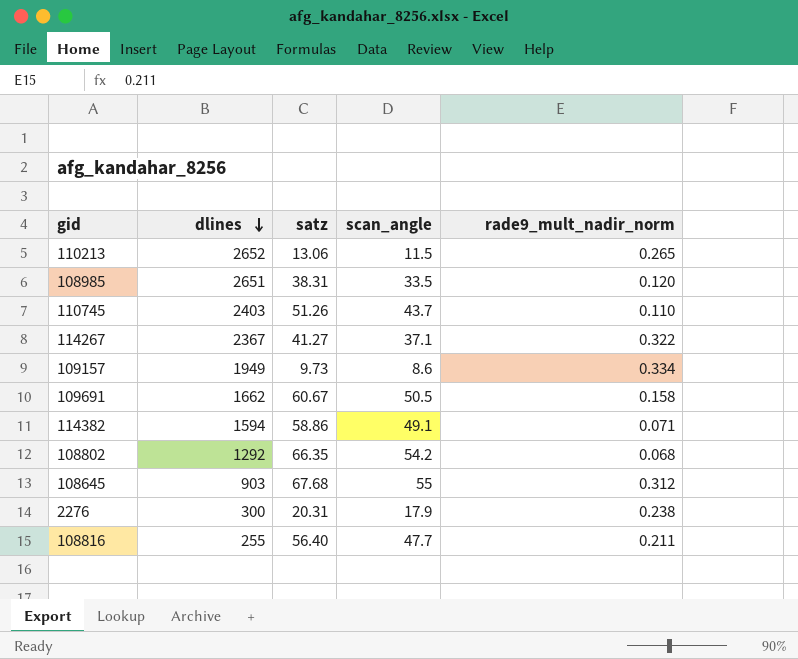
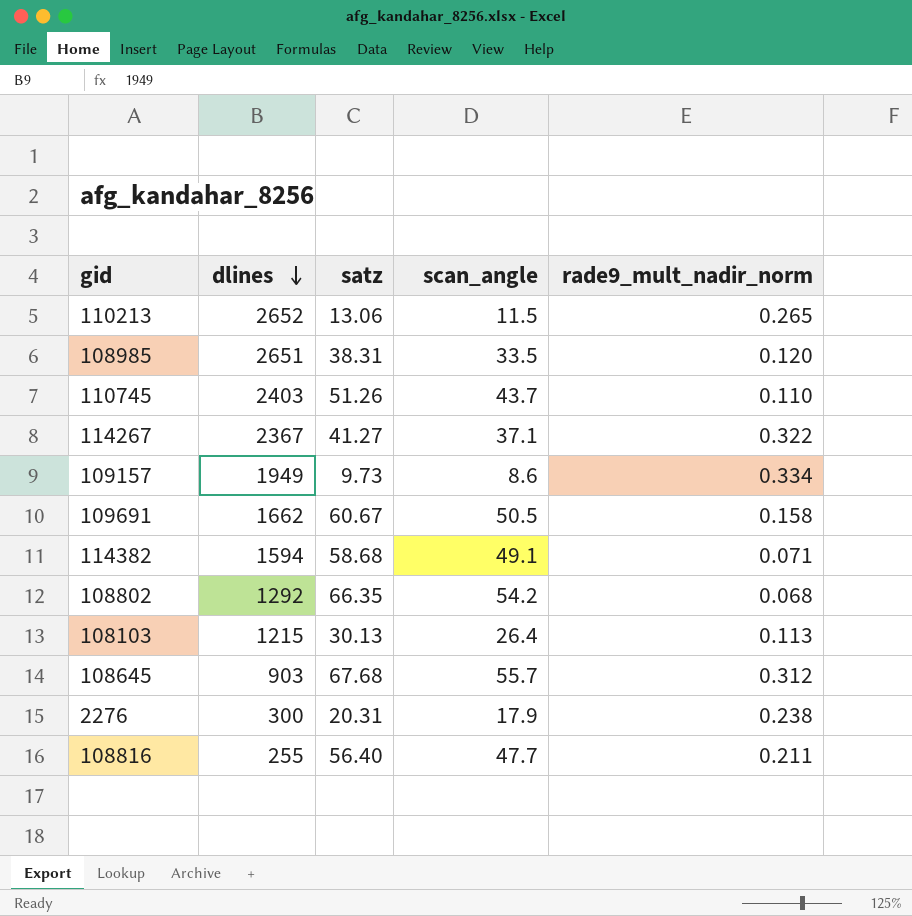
114382 | satz: 58.86 -> 58.68
row 108103: none -> 1215 | 30.13 | 26.4 | 0.113
108645 | scan_angle: 55 -> 55.7

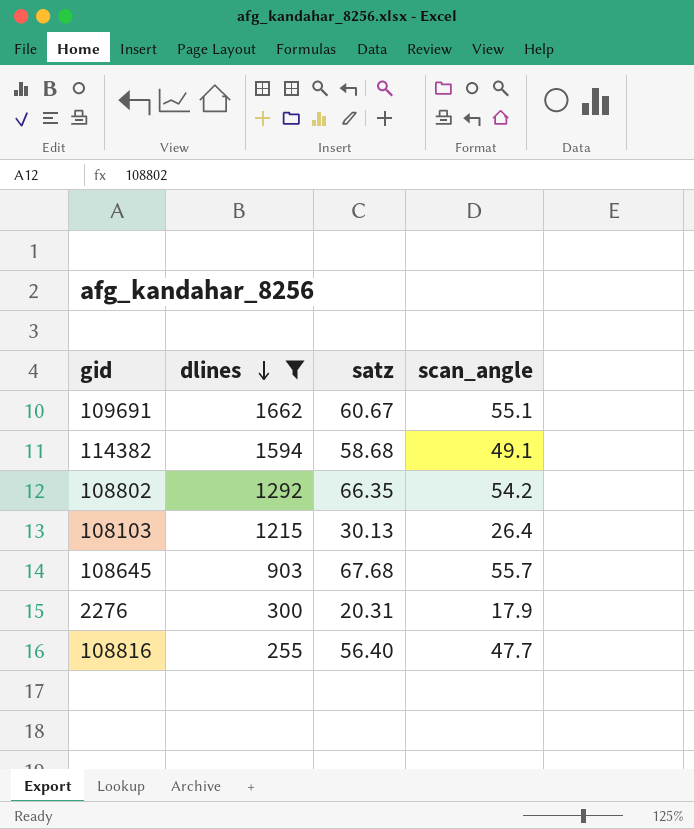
filter: none -> dlines <= 1662
column rade9_mult_nadir_norm | position: 5 -> none
109691 | scan_angle: 50.5 -> 55.1

